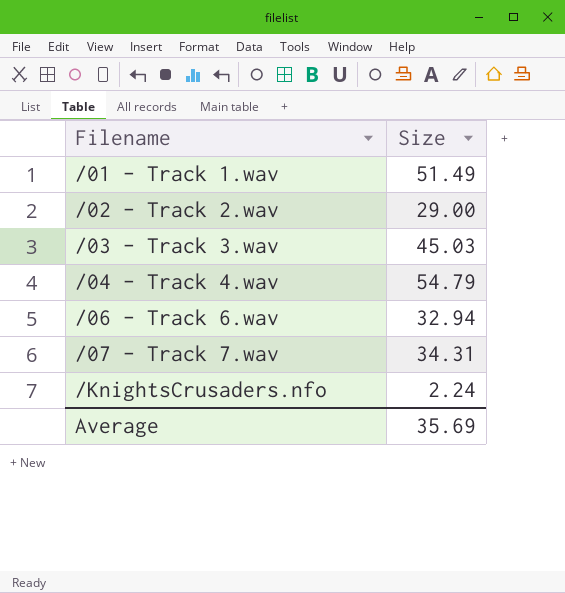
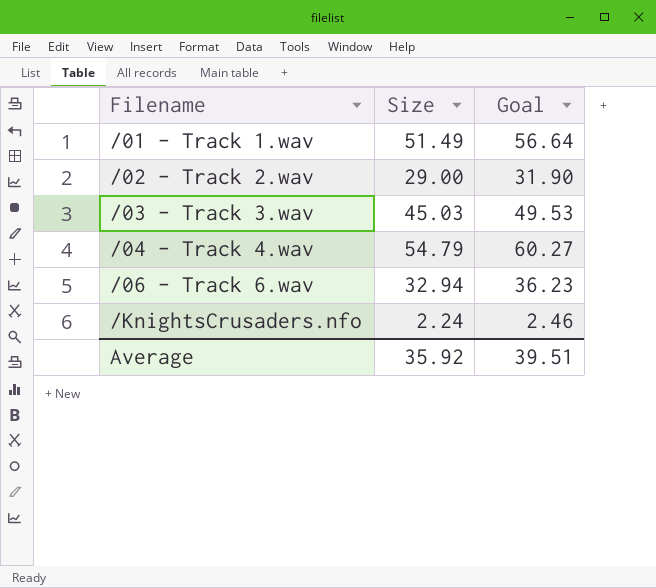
column Goal | formula: none -> [Size] * 1.1
row /07 - Track 7.wav: 34.31 -> none
Average | Size: 35.69 -> 35.92

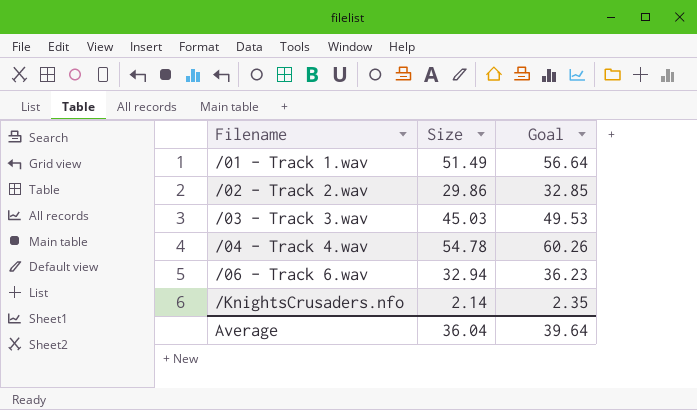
/02 - Track 2.wav | Size: 29.00 -> 29.86
/02 - Track 2.wav | Goal: 31.90 -> 32.85
/04 - Track 4.wav | Size: 54.79 -> 54.78
/04 - Track 4.wav | Goal: 60.27 -> 60.26
/KnightsCrusaders.nfo | Size: 2.24 -> 2.14
/KnightsCrusaders.nfo | Goal: 2.46 -> 2.35
Average | Size: 35.92 -> 36.04
Average | Goal: 39.51 -> 39.64

